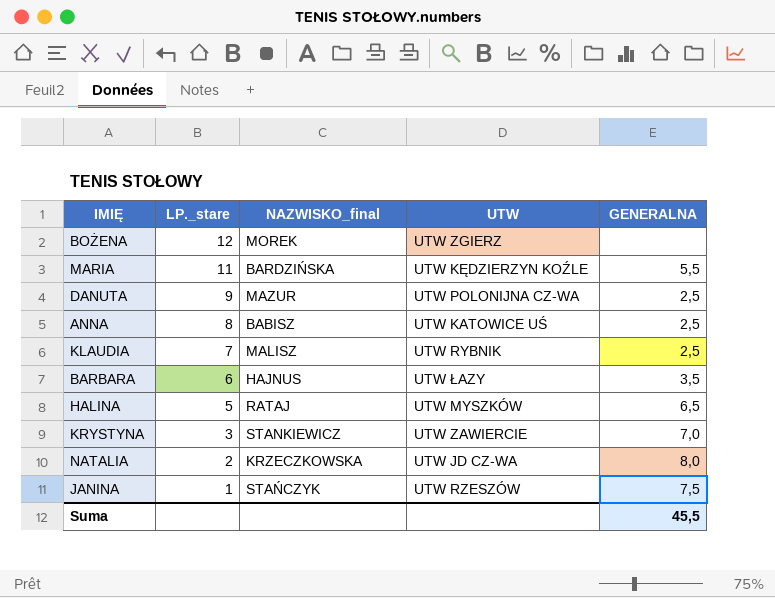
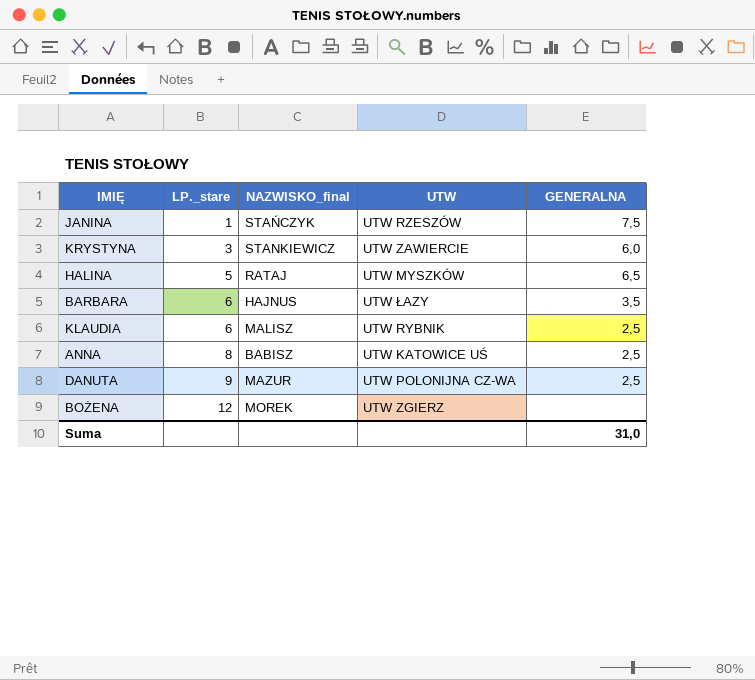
row order: LP._stare descending -> LP._stare ascending
row MARIA: 11 | BARDZIŃSKA | UTW KĘDZIERZYN KOŹLE | 5,5 -> none
row NATALIA: 2 | KRZECZKOWSKA | UTW JD CZ-WA | 8,0 -> none
KRYSTYNA | GENERALNA: 7,0 -> 6,0
KLAUDIA | LP._stare: 7 -> 6
Suma | GENERALNA: 45,5 -> 31,0

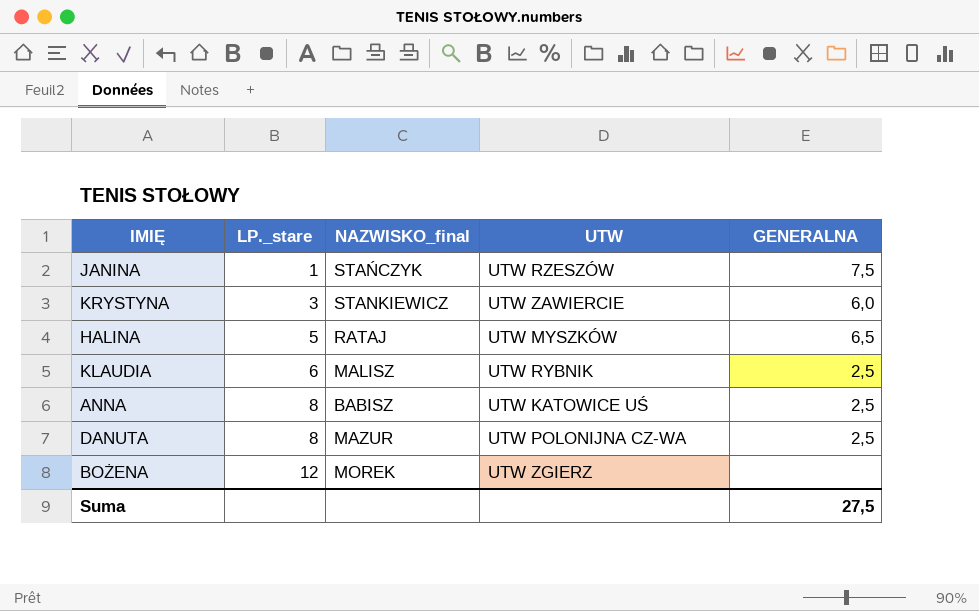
row BARBARA: 6 | HAJNUS | UTW ŁAZY | 3,5 -> none
DANUTA | LP._stare: 9 -> 8
Suma | GENERALNA: 31,0 -> 27,5

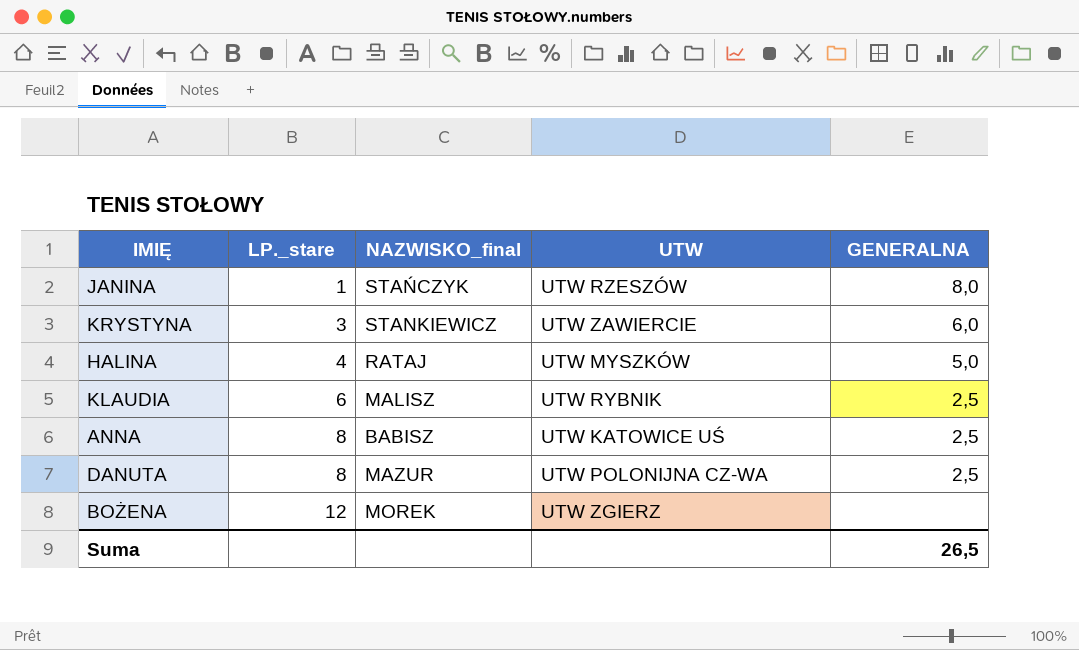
JANINA | GENERALNA: 7,5 -> 8,0
HALINA | LP._stare: 5 -> 4
HALINA | GENERALNA: 6,5 -> 5,0
Suma | GENERALNA: 27,5 -> 26,5

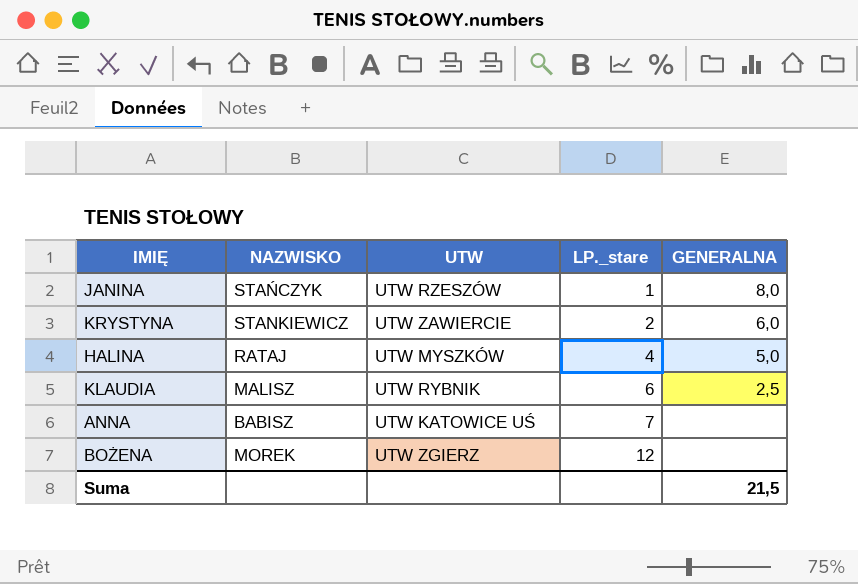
column name: NAZWISKO_final -> NAZWISKO
column LP._stare | position: 2 -> 4
row DANUTA: 8 | MAZUR | UTW POLONIJNA CZ-WA | 2,5 -> none
KRYSTYNA | LP._stare: 3 -> 2
ANNA | LP._stare: 8 -> 7
ANNA | GENERALNA: 2,5 -> none
Suma | GENERALNA: 26,5 -> 21,5

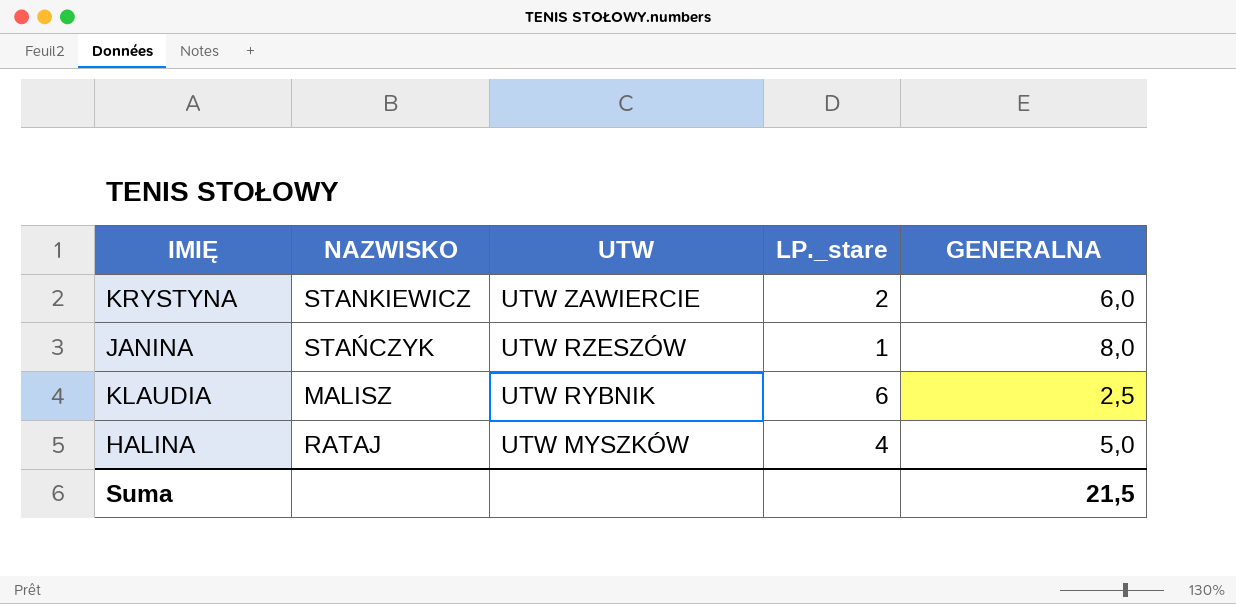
row order: LP._stare ascending -> UTW descending
row ANNA: BABISZ | UTW KATOWICE UŚ | 7 | none -> none
row BOŻENA: MOREK | UTW ZGIERZ | 12 | none -> none

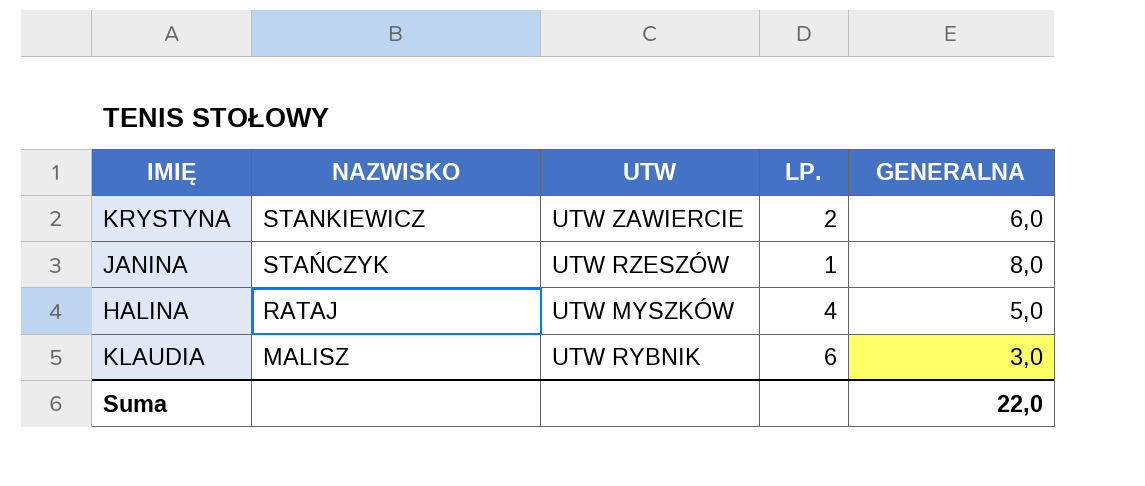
row order: UTW descending -> NAZWISKO descending
column name: LP._stare -> LP.
KLAUDIA | GENERALNA: 2,5 -> 3,0
Suma | GENERALNA: 21,5 -> 22,0

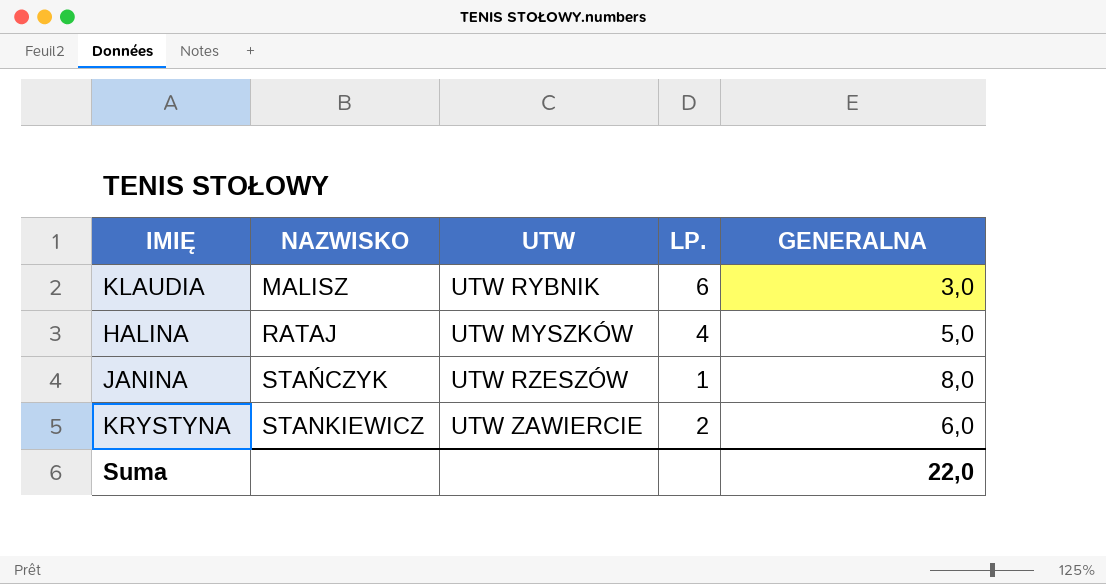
row order: NAZWISKO descending -> NAZWISKO ascending

